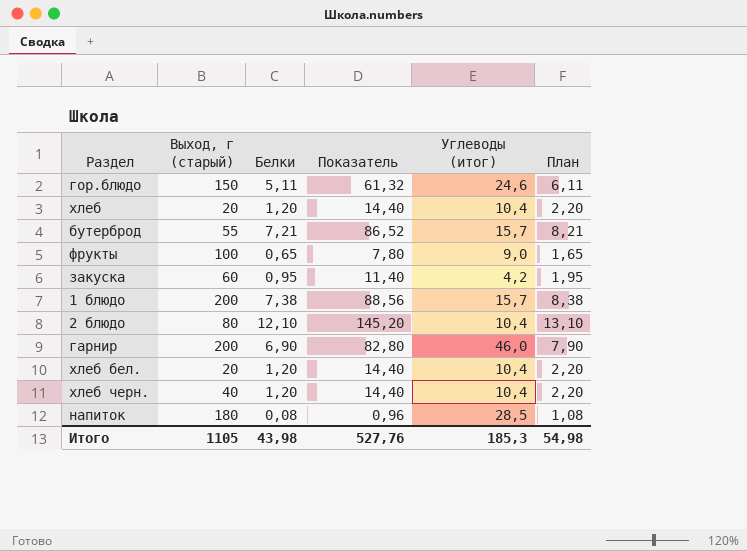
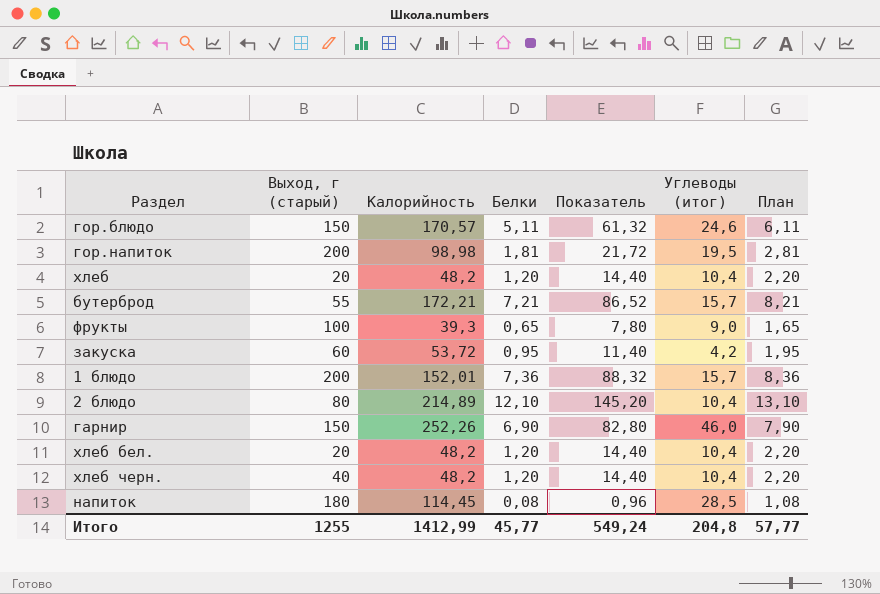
column Калорийность | position: none -> 3
row гор.напиток: none -> 200 | 98,98 | 1,81 | 21,72 | 19,5 | 2,81
1 блюдо | Белки: 7,38 -> 7,36
1 блюдо | Показатель: 88,56 -> 88,32
1 блюдо | План: 8,38 -> 8,36
гарнир | Выход, г (старый): 200 -> 150
Итого | Выход, г (старый): 1105 -> 1255
Итого | Белки: 43,98 -> 45,77
Итого | Показатель: 527,76 -> 549,24
Итого | Углеводы (итог): 185,3 -> 204,8
Итого | План: 54,98 -> 57,77

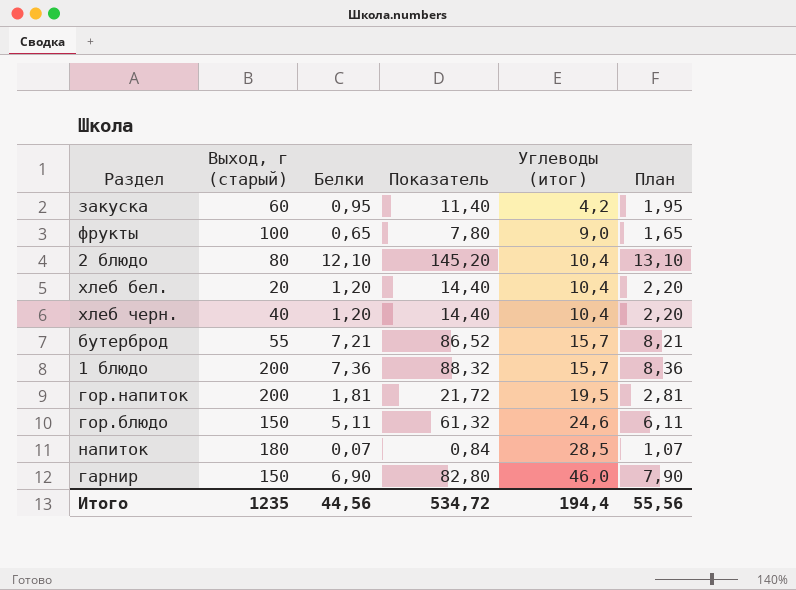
row order: none -> Углеводы (итог) ascending
column Калорийность | position: 3 -> none
row хлеб: 20 | 48,2 | 1,20 | 14,40 | 10,4 | 2,20 -> none
напиток | Белки: 0,08 -> 0,07
напиток | Показатель: 0,96 -> 0,84
напиток | План: 1,08 -> 1,07
Итого | Выход, г (старый): 1255 -> 1235
Итого | Белки: 45,77 -> 44,56
Итого | Показатель: 549,24 -> 534,72
Итого | Углеводы (итог): 204,8 -> 194,4
Итого | План: 57,77 -> 55,56

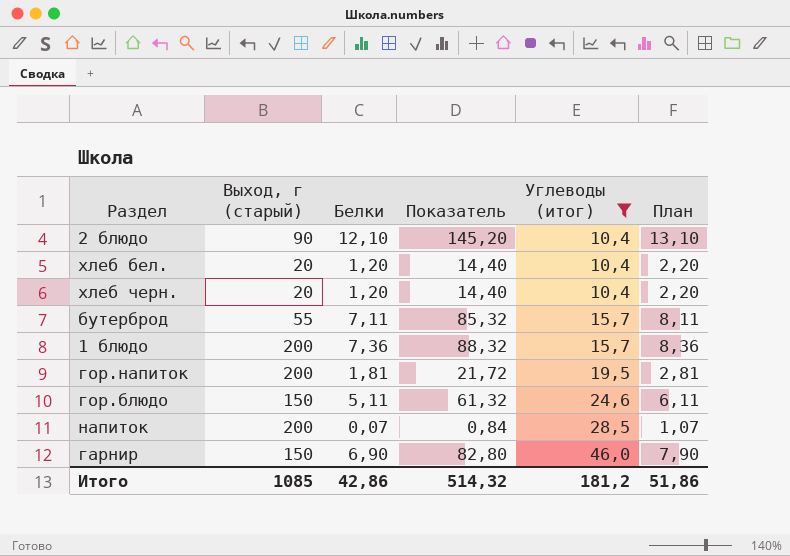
filter: none -> Углеводы (итог) >= 10,4
2 блюдо | Выход, г (старый): 80 -> 90
хлеб черн. | Выход, г (старый): 40 -> 20
бутерброд | Белки: 7,21 -> 7,11
бутерброд | Показатель: 86,52 -> 85,32
бутерброд | План: 8,21 -> 8,11
напиток | Выход, г (старый): 180 -> 200
Итого | Выход, г (старый): 1235 -> 1085
Итого | Белки: 44,56 -> 42,86
Итого | Показатель: 534,72 -> 514,32
Итого | Углеводы (итог): 194,4 -> 181,2
Итого | План: 55,56 -> 51,86

